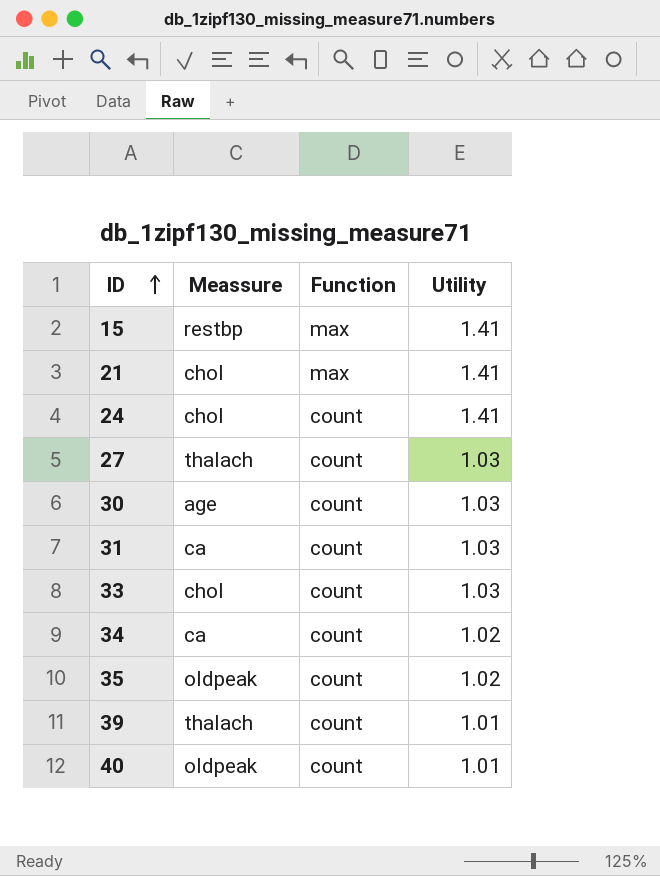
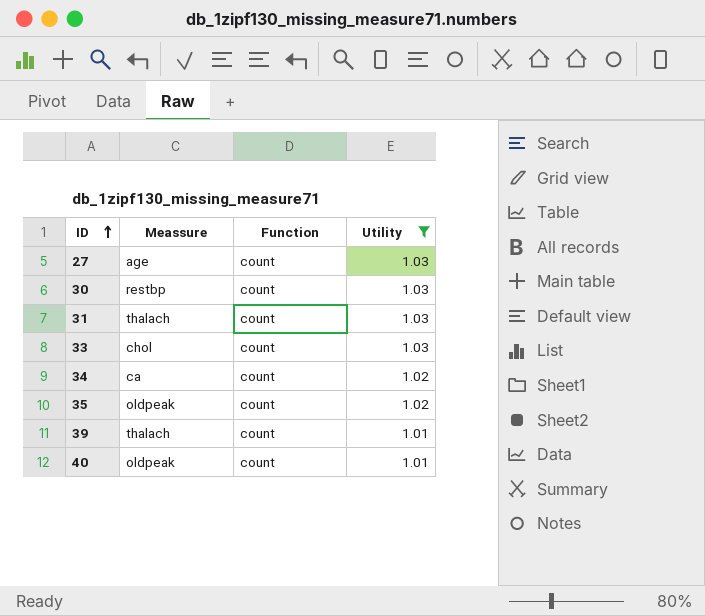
filter: none -> Utility != 1.41
27 | Meassure: thalach -> age
30 | Meassure: age -> restbp
31 | Meassure: ca -> thalach

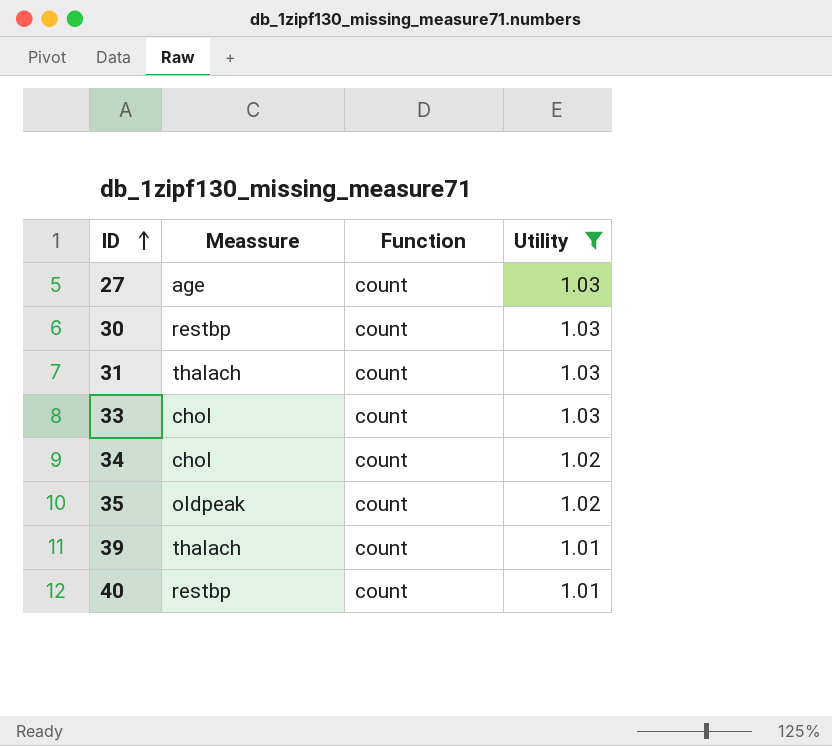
34 | Meassure: ca -> chol
40 | Meassure: oldpeak -> restbp

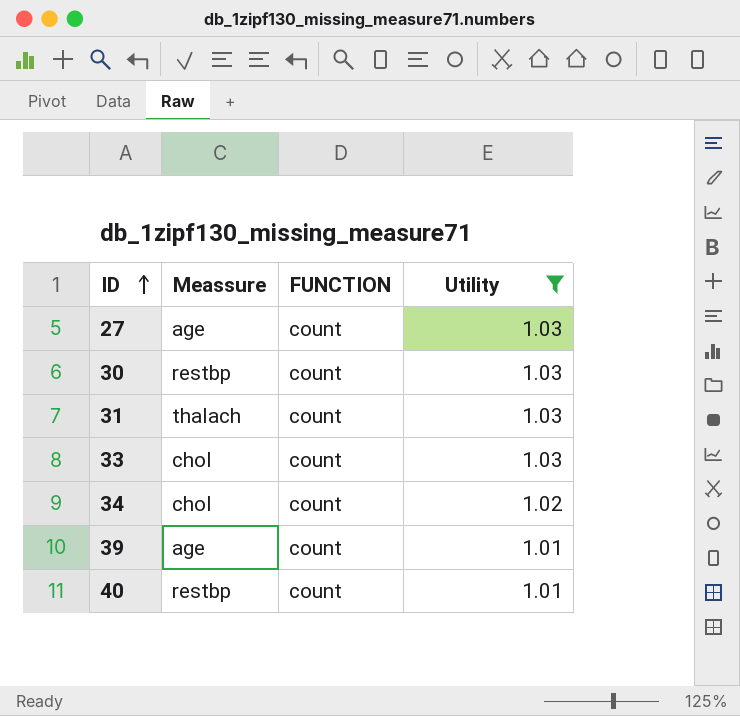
column name: Function -> FUNCTION
row 35: oldpeak | count | 1.02 -> none
39 | Meassure: thalach -> age

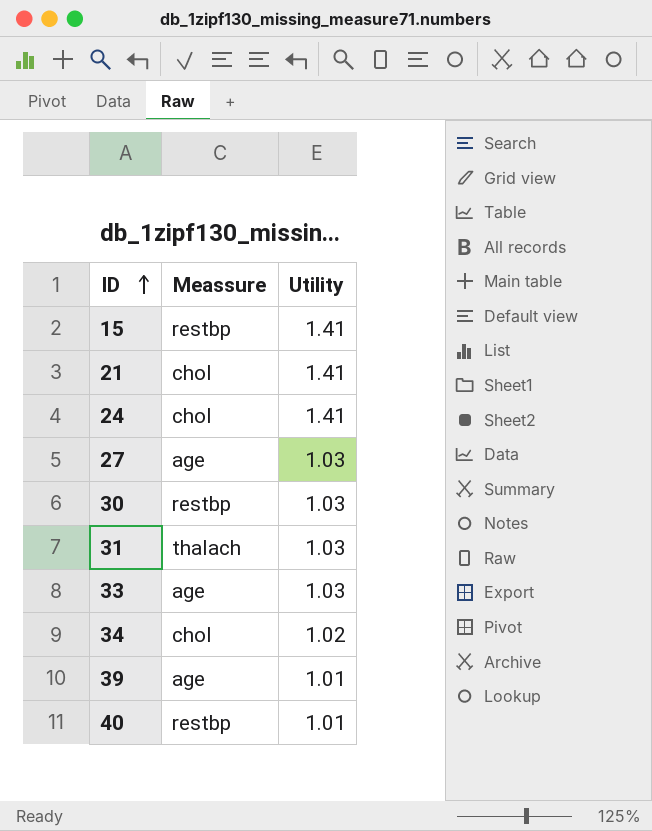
filter: Utility != 1.41 -> none
column FUNCTION | position: 3 -> none
33 | Meassure: chol -> age

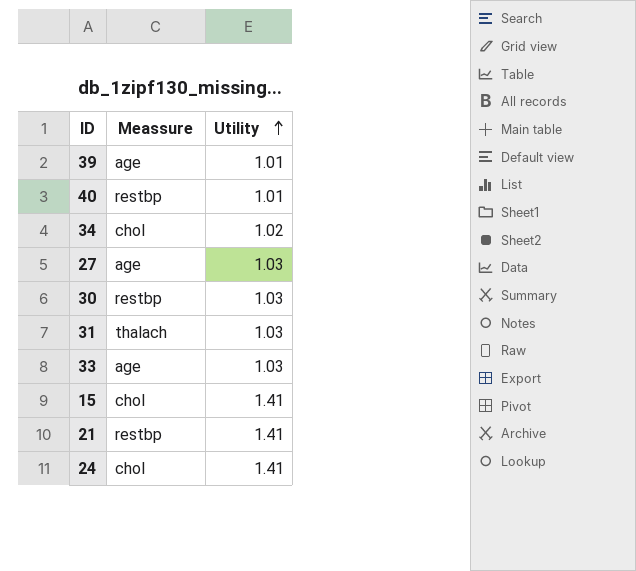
row order: ID ascending -> Utility ascending
15 | Meassure: restbp -> chol
21 | Meassure: chol -> restbp

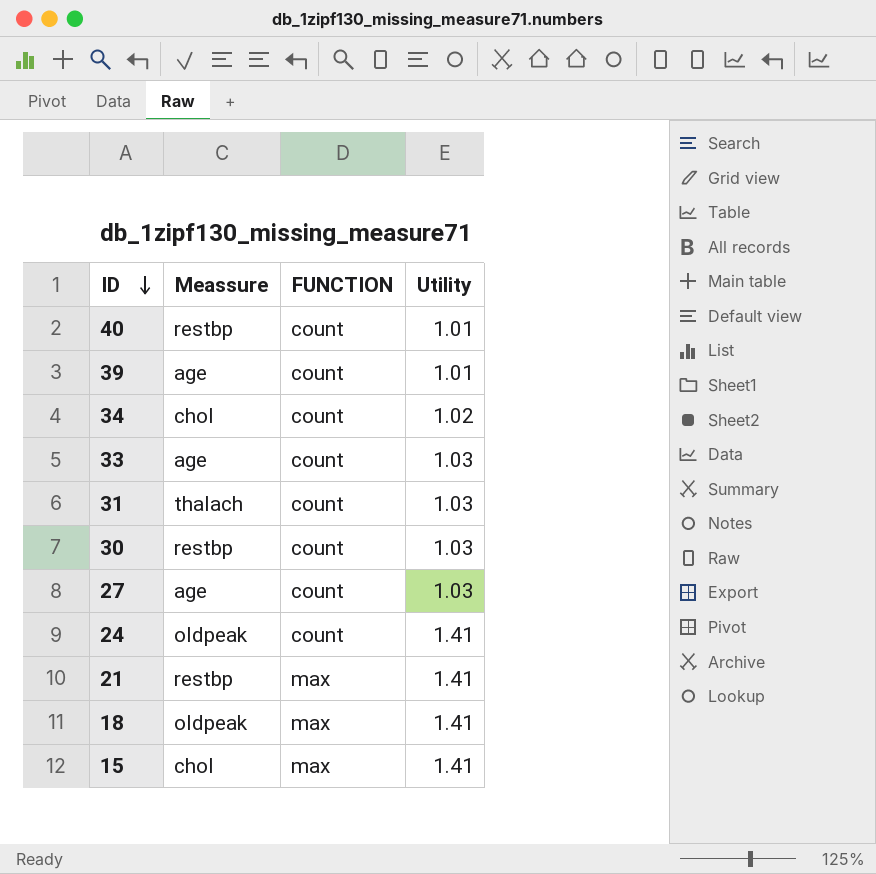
row order: Utility ascending -> ID descending
column FUNCTION | position: none -> 3
24 | Meassure: chol -> oldpeak
row 18: none -> oldpeak | max | 1.41

